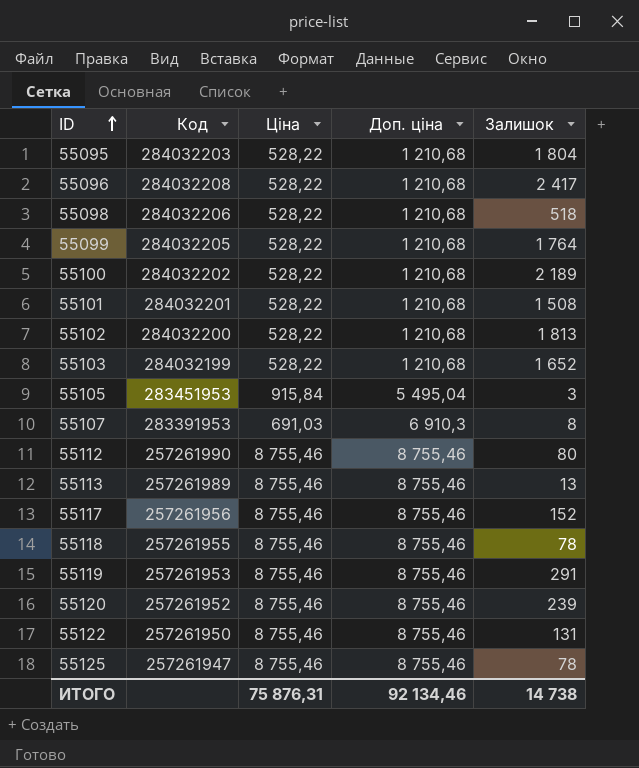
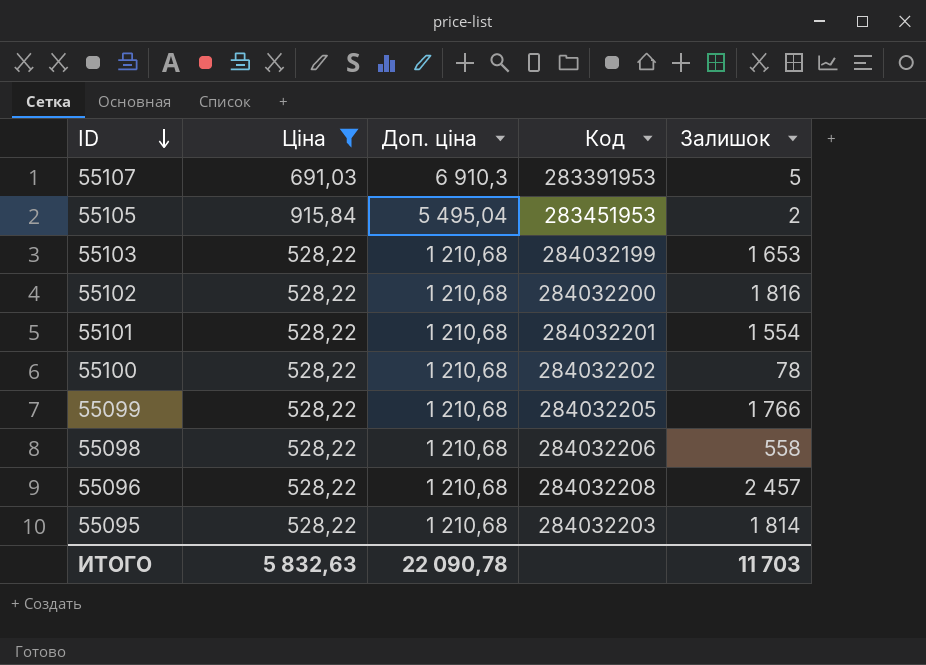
filter: none -> Ціна != 8 755,46
row order: ID ascending -> ID descending
column Код | position: 2 -> 4
55107 | Залишок: 8 -> 5
55105 | Залишок: 3 -> 2
55103 | Залишок: 1 652 -> 1 653
55102 | Залишок: 1 813 -> 1 816
55101 | Залишок: 1 508 -> 1 554
55100 | Залишок: 2 189 -> 78
55099 | Залишок: 1 764 -> 1 766
55098 | Залишок: 518 -> 558
55096 | Залишок: 2 417 -> 2 457
55095 | Залишок: 1 804 -> 1 814
ИТОГО | Ціна: 75 876,31 -> 5 832,63
ИТОГО | Доп. ціна: 92 134,46 -> 22 090,78
ИТОГО | Залишок: 14 738 -> 11 703

